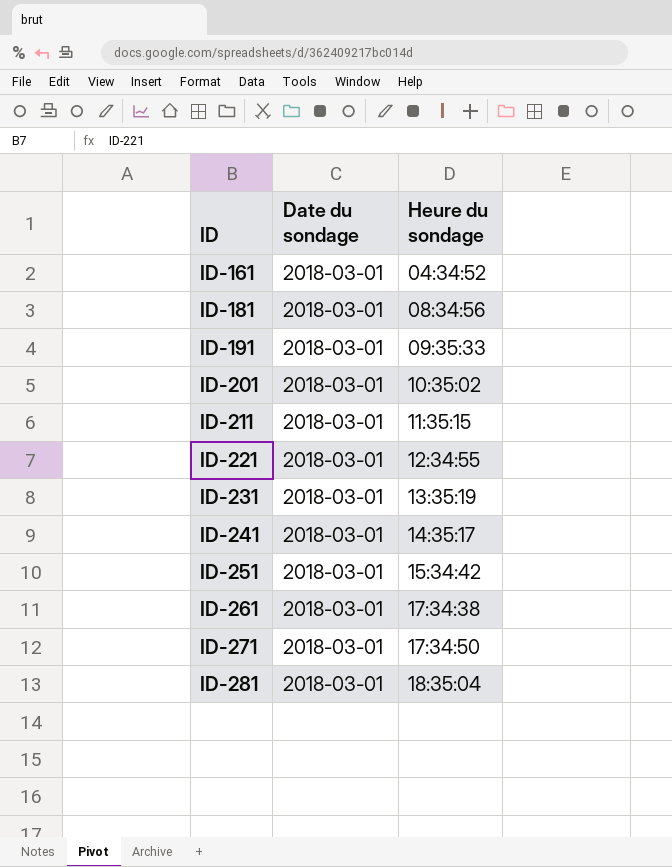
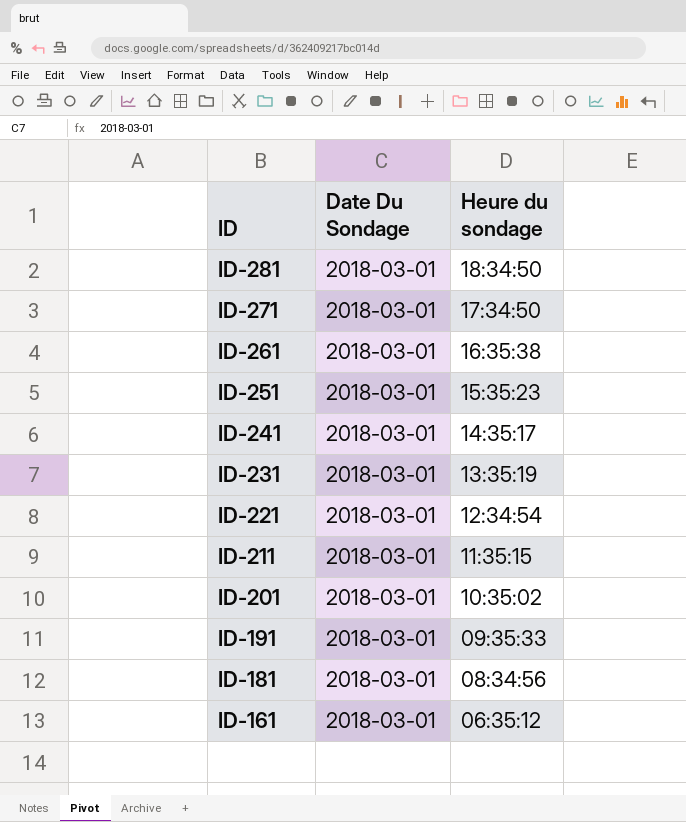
row order: ID ascending -> ID descending
column name: Date du sondage -> Date Du Sondage
ID-281 | Heure du sondage: 18:35:04 -> 18:34:50
ID-261 | Heure du sondage: 17:34:38 -> 16:35:38
ID-251 | Heure du sondage: 15:34:42 -> 15:35:23
ID-221 | Heure du sondage: 12:34:55 -> 12:34:54
ID-161 | Heure du sondage: 04:34:52 -> 06:35:12

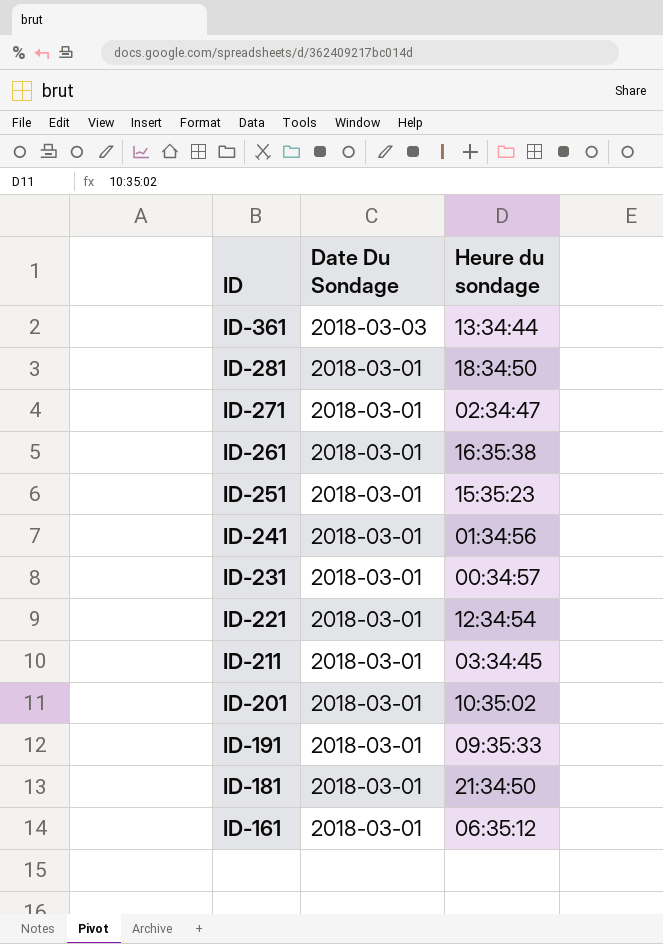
row ID-361: none -> 2018-03-03 | 13:34:44
ID-271 | Heure du sondage: 17:34:50 -> 02:34:47
ID-241 | Heure du sondage: 14:35:17 -> 01:34:56
ID-231 | Heure du sondage: 13:35:19 -> 00:34:57
ID-211 | Heure du sondage: 11:35:15 -> 03:34:45
ID-181 | Heure du sondage: 08:34:56 -> 21:34:50

